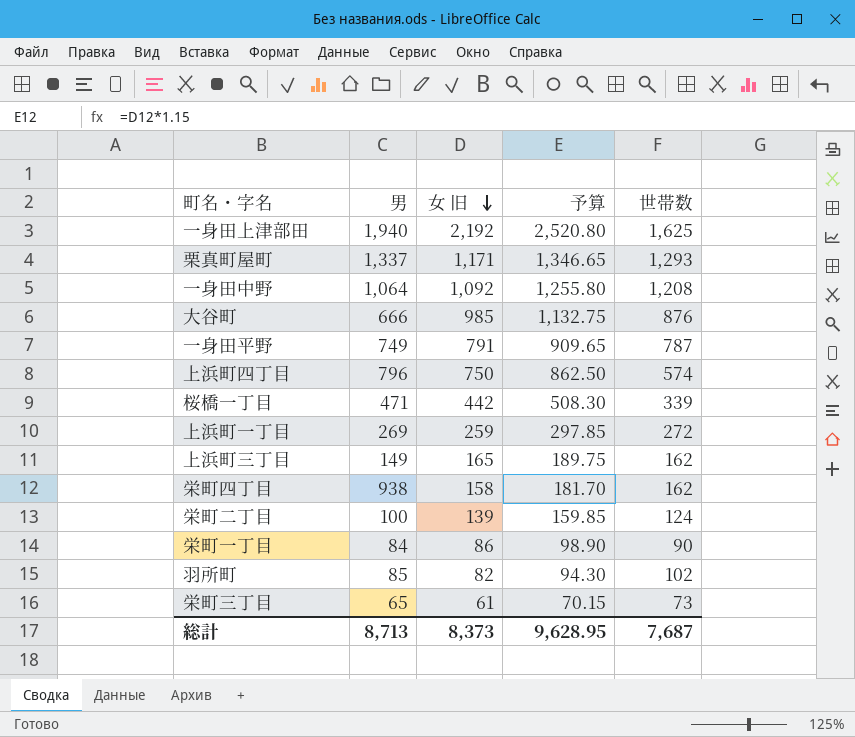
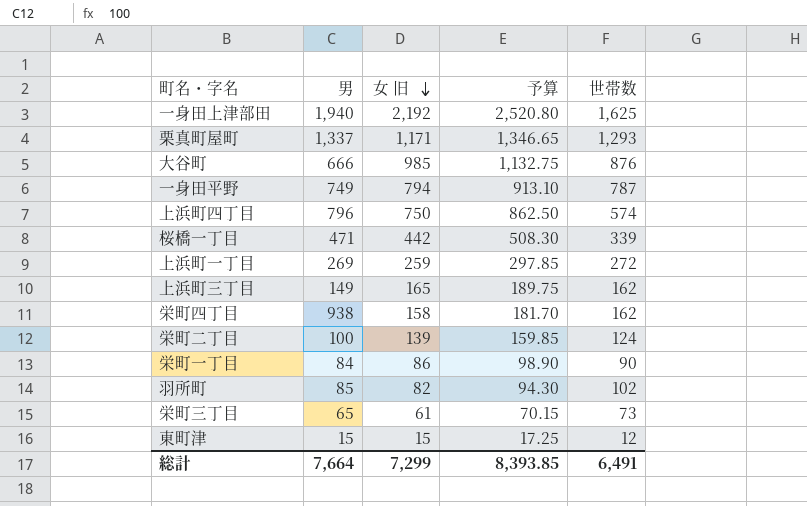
row 一身田中野: 1,064 | 1,092 | 1,255.80 | 1,208 -> none
一身田平野 | 女 旧: 791 -> 794
一身田平野 | 予算: 909.65 -> 913.10
row 東町津: none -> 15 | 15 | 17.25 | 12
総計 | 男: 8,713 -> 7,664
総計 | 女 旧: 8,373 -> 7,299
総計 | 予算: 9,628.95 -> 8,393.85
総計 | 世帯数: 7,687 -> 6,491

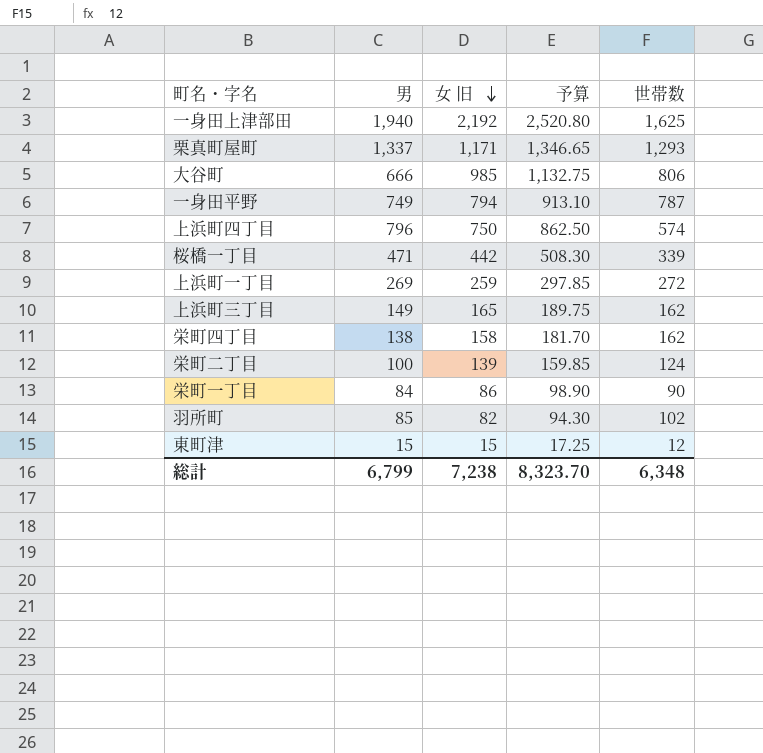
row 栄町三丁目: 65 | 61 | 70.15 | 73 -> none
大谷町 | 世帯数: 876 -> 806
栄町四丁目 | 男: 938 -> 138
総計 | 男: 7,664 -> 6,799
総計 | 女 旧: 7,299 -> 7,238
総計 | 予算: 8,393.85 -> 8,323.70
総計 | 世帯数: 6,491 -> 6,348

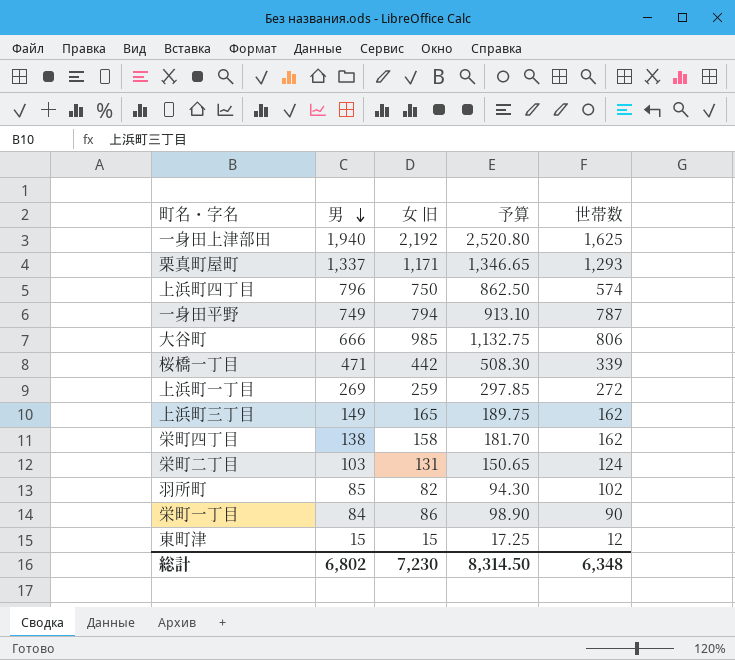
row order: 女 旧 descending -> 男 descending
栄町二丁目 | 男: 100 -> 103
栄町二丁目 | 女 旧: 139 -> 131
栄町二丁目 | 予算: 159.85 -> 150.65
総計 | 男: 6,799 -> 6,802
総計 | 女 旧: 7,238 -> 7,230
総計 | 予算: 8,323.70 -> 8,314.50

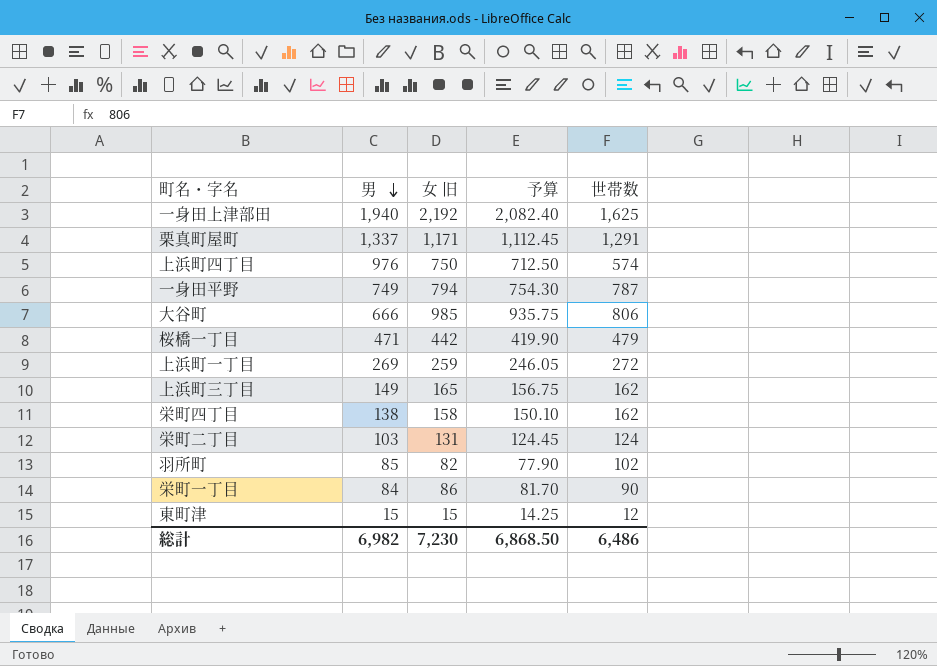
column 予算 | formula: [女 旧] * 1.15 -> [女 旧] * 0.95
栗真町屋町 | 世帯数: 1,293 -> 1,291
上浜町四丁目 | 男: 796 -> 976
桜橋一丁目 | 世帯数: 339 -> 479
総計 | 男: 6,802 -> 6,982
総計 | 予算: 8,314.50 -> 6,868.50
総計 | 世帯数: 6,348 -> 6,486

